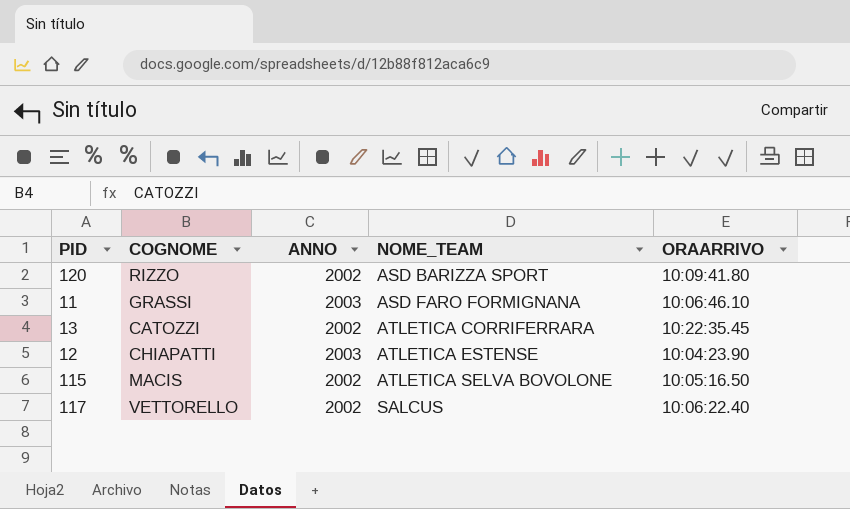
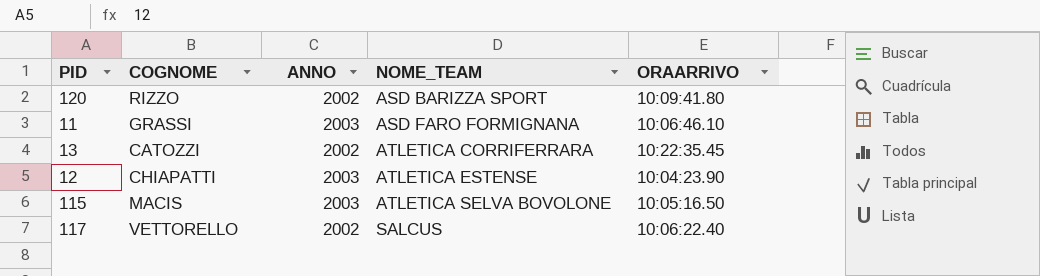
115 | ANNO: 2002 -> 2003

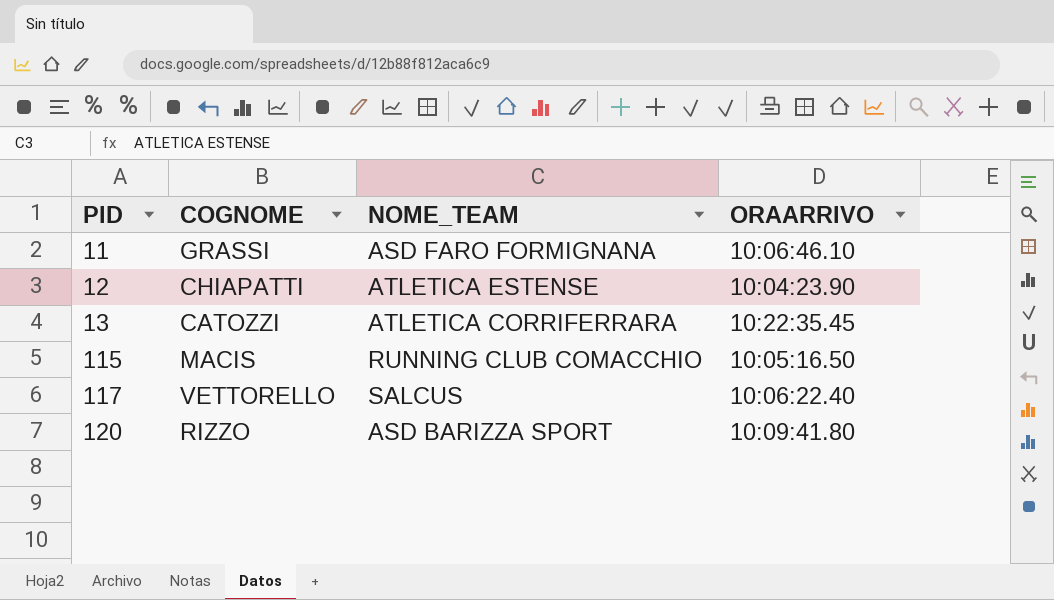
row order: NOME_TEAM ascending -> PID ascending
column ANNO | position: 3 -> none
115 | NOME_TEAM: ATLETICA SELVA BOVOLONE -> RUNNING CLUB COMACCHIO

